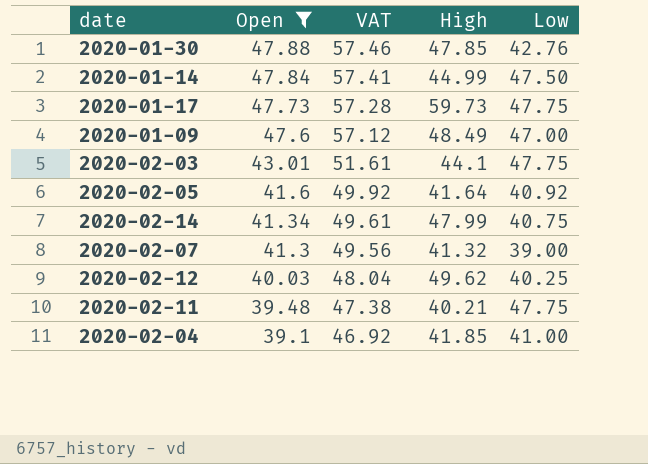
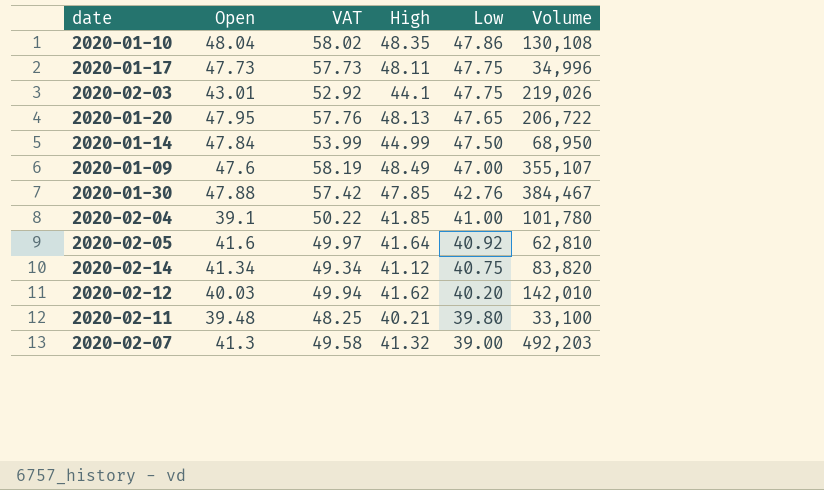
filter: Open <= 47.88 -> none
row order: Open descending -> Low descending
column VAT | formula: [Open] * 1.2 -> [High] * 1.2
column Volume | position: none -> 6
2020-01-17 | High: 59.73 -> 48.11
2020-02-14 | High: 47.99 -> 41.12
2020-02-12 | High: 49.62 -> 41.62
2020-02-12 | Low: 40.25 -> 40.20
2020-02-11 | Low: 47.75 -> 39.80

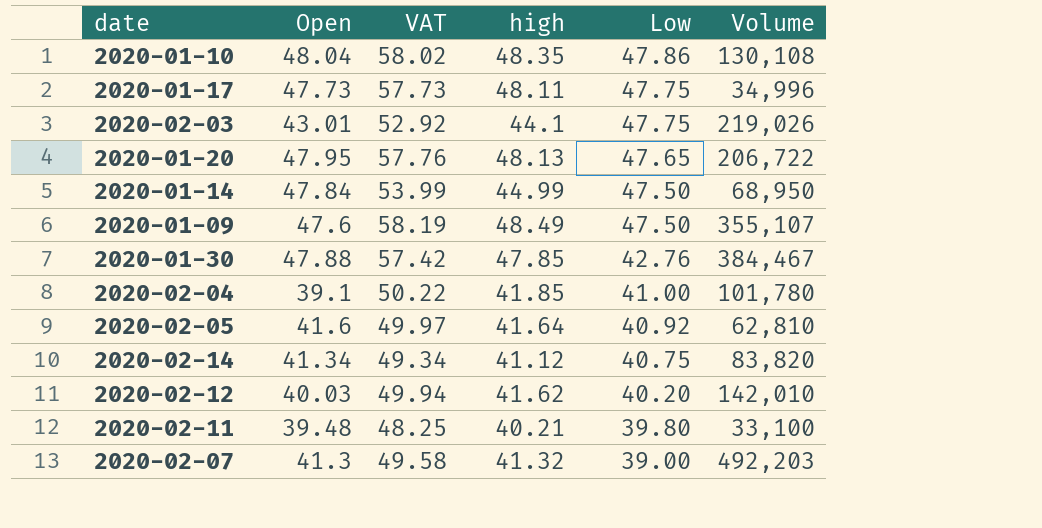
column name: High -> high
2020-01-09 | Low: 47.00 -> 47.50

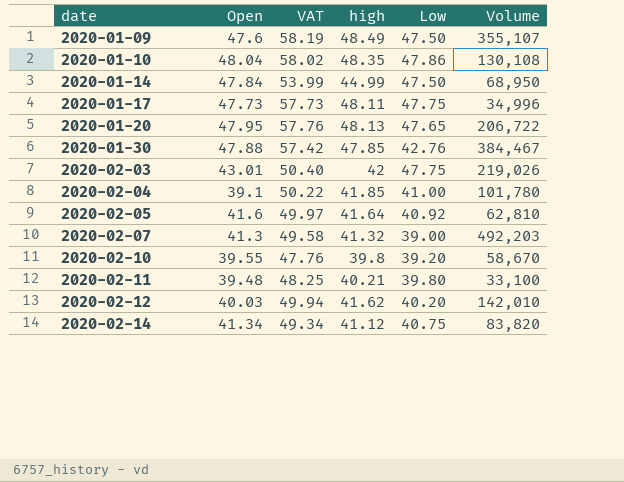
row order: Low descending -> date ascending
2020-02-03 | VAT: 52.92 -> 50.40
2020-02-03 | high: 44.1 -> 42
row 2020-02-10: none -> 39.55 | 47.76 | 39.8 | 39.20 | 58,670

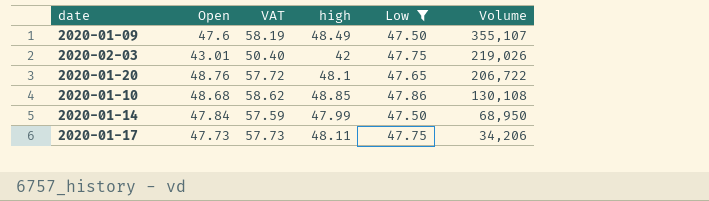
filter: none -> Low >= 47.50
row order: date ascending -> Volume descending
2020-01-20 | Open: 47.95 -> 48.76
2020-01-20 | VAT: 57.76 -> 57.72
2020-01-20 | high: 48.13 -> 48.1
2020-01-10 | Open: 48.04 -> 48.68
2020-01-10 | VAT: 58.02 -> 58.62
2020-01-10 | high: 48.35 -> 48.85
2020-01-14 | VAT: 53.99 -> 57.59
2020-01-14 | high: 44.99 -> 47.99
2020-01-17 | Volume: 34,996 -> 34,206

